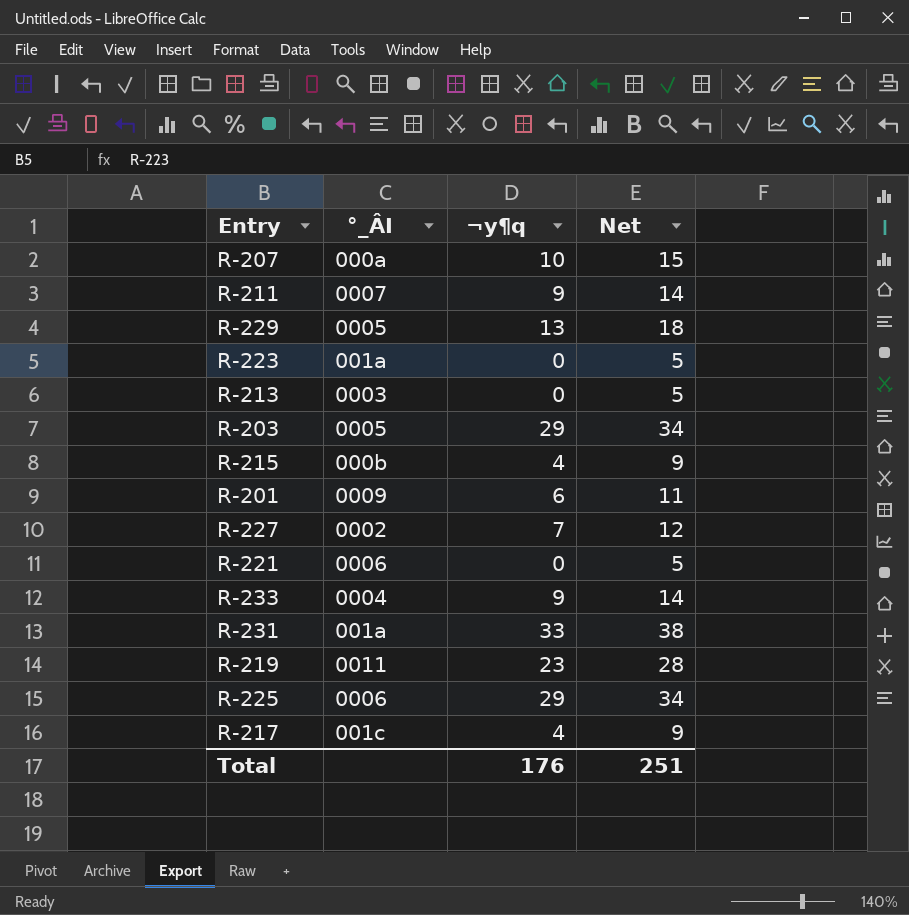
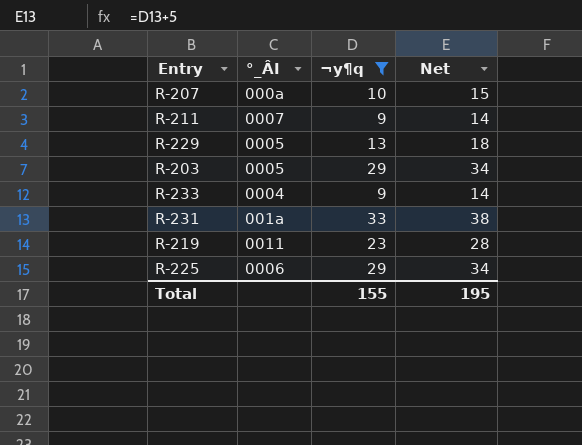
filter: none -> ¬y¶q >= 9
Total | ¬y¶q: 176 -> 155
Total | Net: 251 -> 195

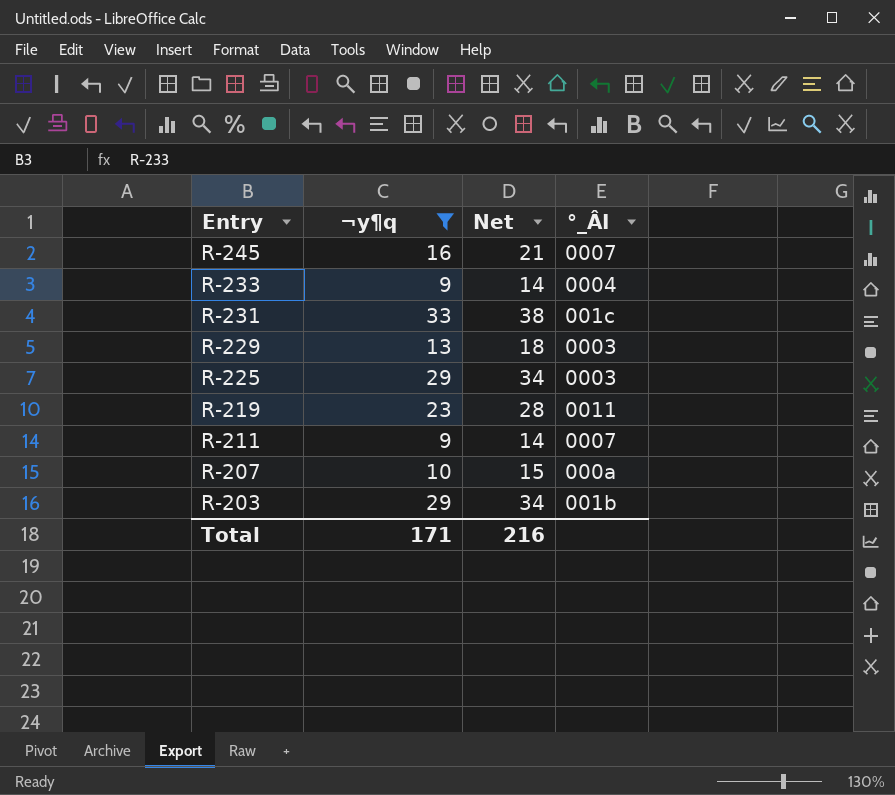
row order: none -> Entry descending
column °_ÂI | position: 2 -> 4
row R-245: none -> 16 | 21 | 0007
R-231 | °_ÂI: 001a -> 001c
R-229 | °_ÂI: 0005 -> 0003
R-225 | °_ÂI: 0006 -> 0003
R-203 | °_ÂI: 0005 -> 001b
Total | ¬y¶q: 155 -> 171
Total | Net: 195 -> 216

